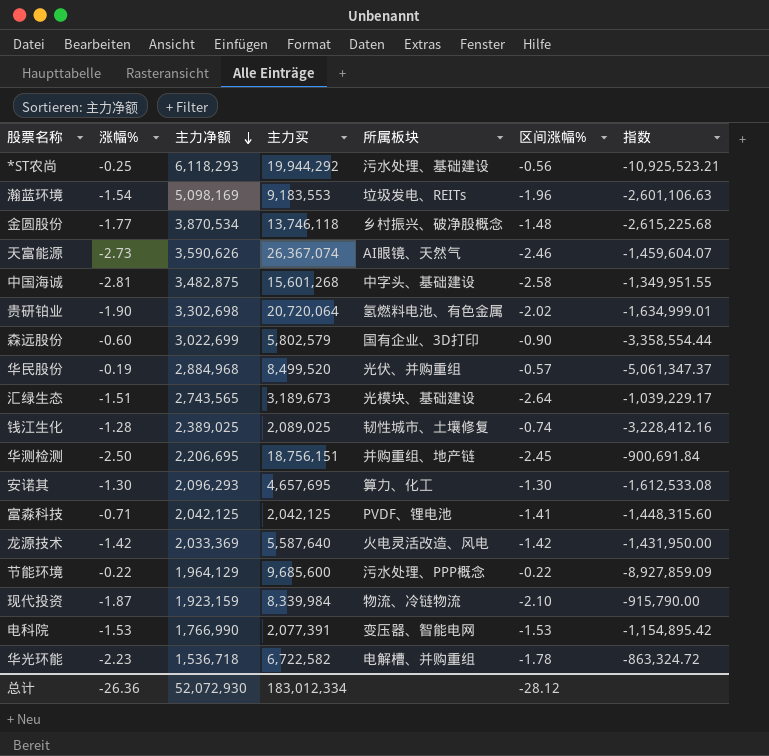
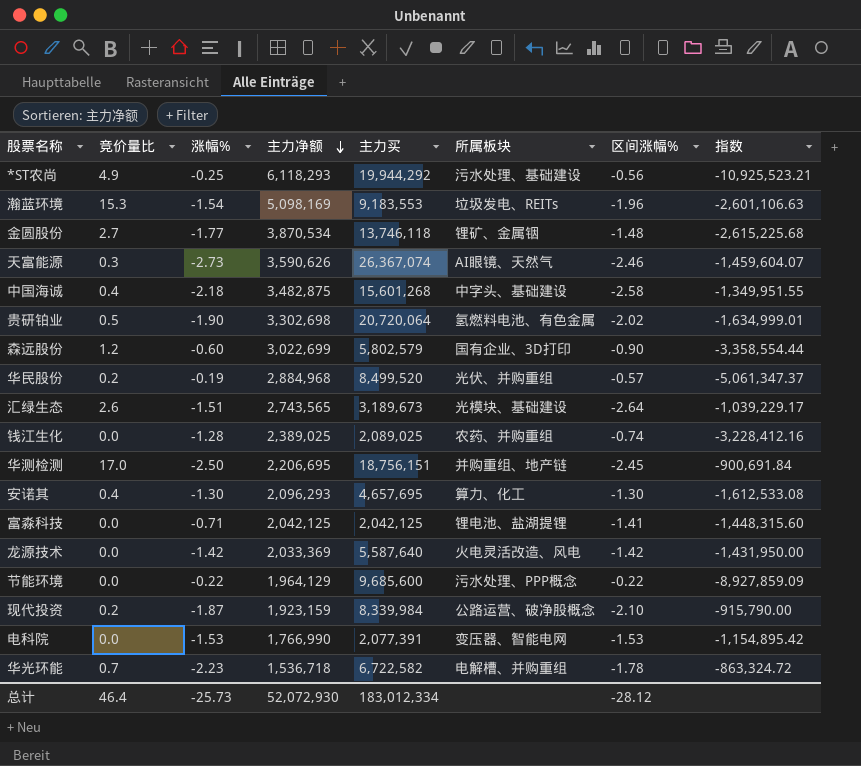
column 竞价量比 | position: none -> 2
金圆股份 | 所属板块: 乡村振兴、破净股概念 -> 锂矿、金属铟
中国海诚 | 涨幅%: -2.81 -> -2.18
钱江生化 | 所属板块: 韧性城市、土壤修复 -> 农药、并购重组
富淼科技 | 所属板块: PVDF、锂电池 -> 锂电池、盐湖提锂
现代投资 | 所属板块: 物流、冷链物流 -> 公路运营、破净股概念
总计 | 涨幅%: -26.36 -> -25.73

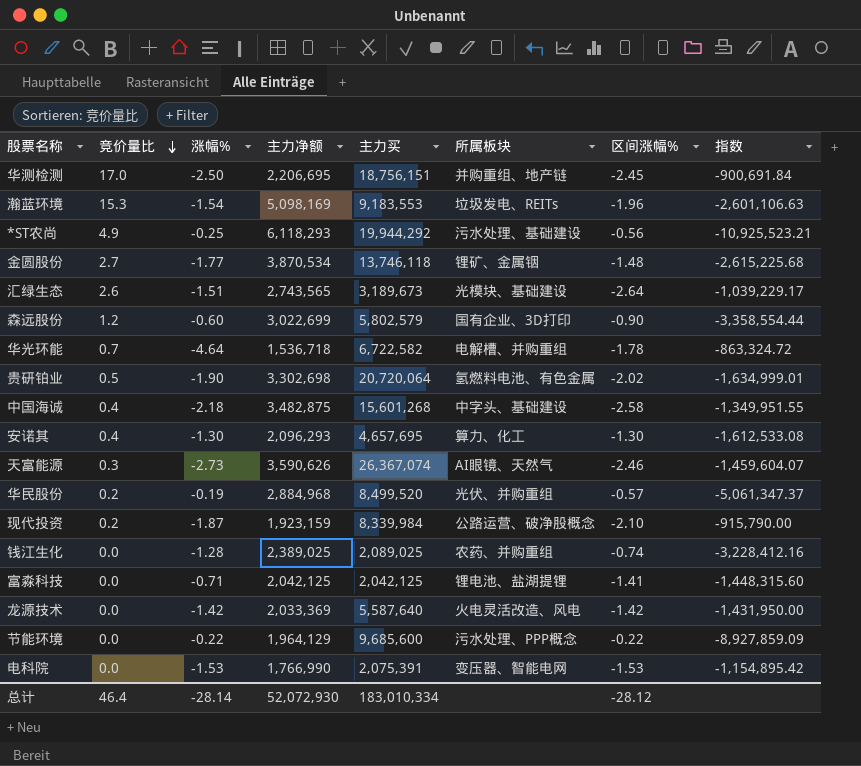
row order: 主力净额 descending -> 竞价量比 descending
华光环能 | 涨幅%: -2.23 -> -4.64
电科院 | 主力买: 2,077,391 -> 2,075,391
总计 | 涨幅%: -25.73 -> -28.14
总计 | 主力买: 183,012,334 -> 183,010,334

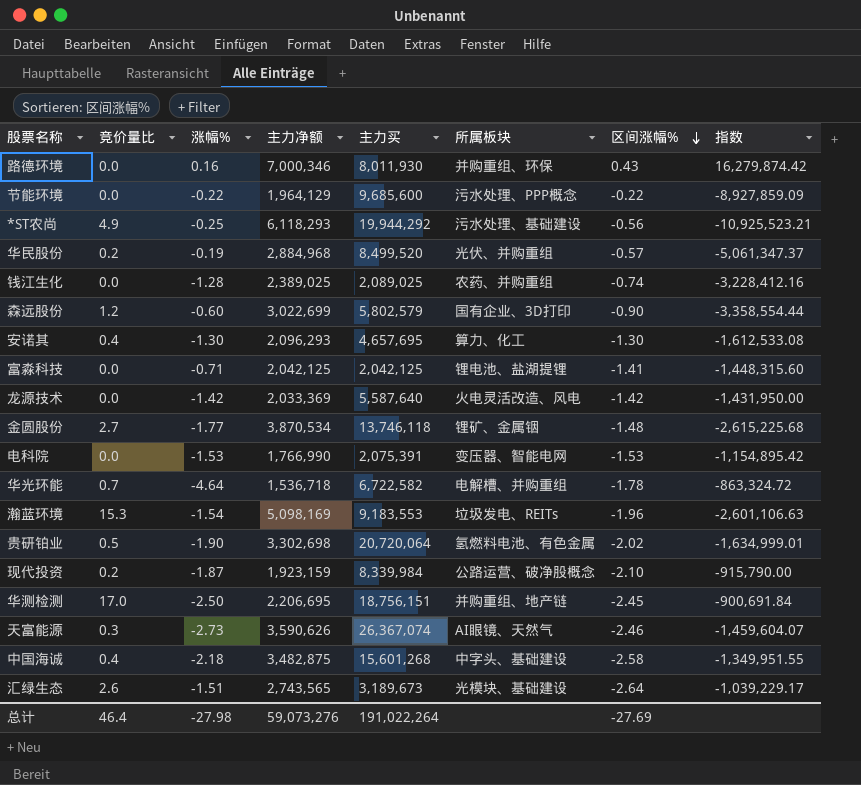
row order: 竞价量比 descending -> 区间涨幅% descending
row 路德环境: none -> 0.0 | 0.16 | 7,000,346 | 8,011,930 | 并购重组、环保 | 0.43 | 16,279,874.42
总计 | 涨幅%: -28.14 -> -27.98
总计 | 主力净额: 52,072,930 -> 59,073,276
总计 | 主力买: 183,010,334 -> 191,022,264
总计 | 区间涨幅%: -28.12 -> -27.69

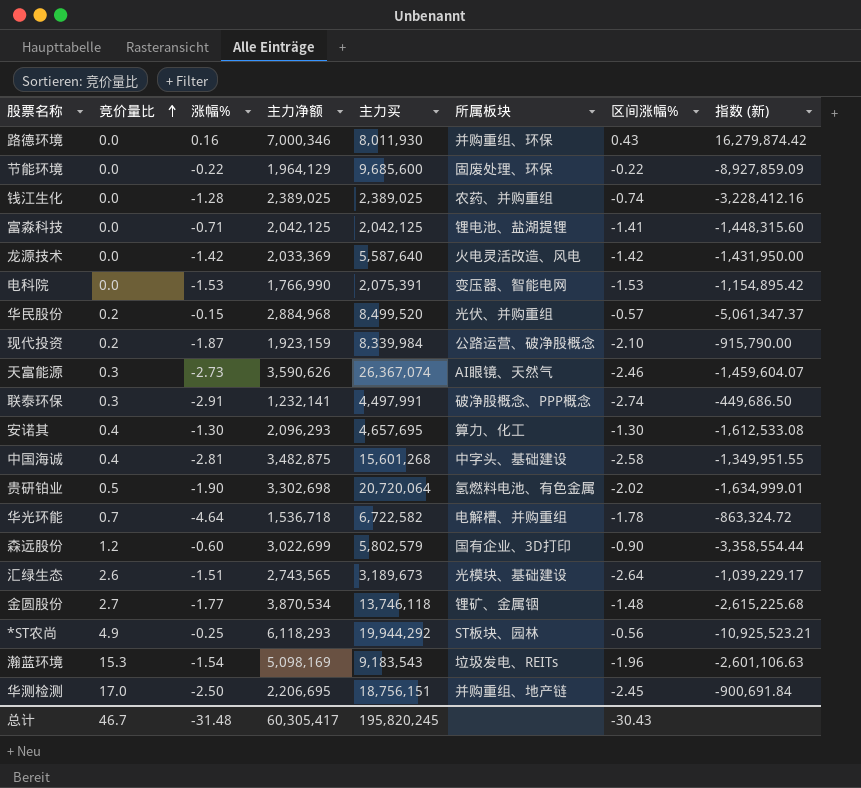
row order: 区间涨幅% descending -> 竞价量比 ascending
column name: 指数 -> 指数 (新)
节能环境 | 所属板块: 污水处理、PPP概念 -> 固废处理、环保
钱江生化 | 主力买: 2,089,025 -> 2,389,025
华民股份 | 涨幅%: -0.19 -> -0.15
row 联泰环保: none -> 0.3 | -2.91 | 1,232,141 | 4,497,991 | 破净股概念、PPP概念 | -2.74 | -449,686.50
中国海诚 | 涨幅%: -2.18 -> -2.81
*ST农尚 | 所属板块: 污水处理、基础建设 -> ST板块、园林
瀚蓝环境 | 主力买: 9,183,553 -> 9,183,543
总计 | 竞价量比: 46.4 -> 46.7
总计 | 涨幅%: -27.98 -> -31.48
总计 | 主力净额: 59,073,276 -> 60,305,417
总计 | 主力买: 191,022,264 -> 195,820,245
总计 | 区间涨幅%: -27.69 -> -30.43

